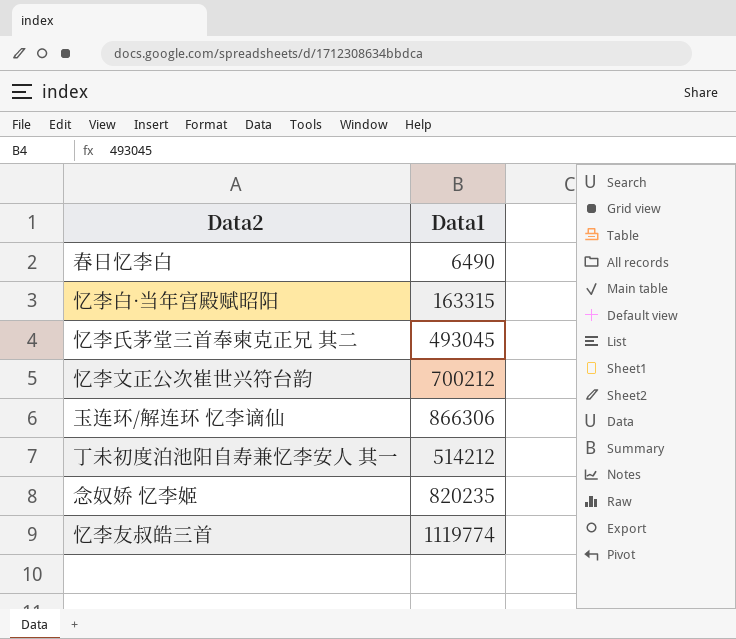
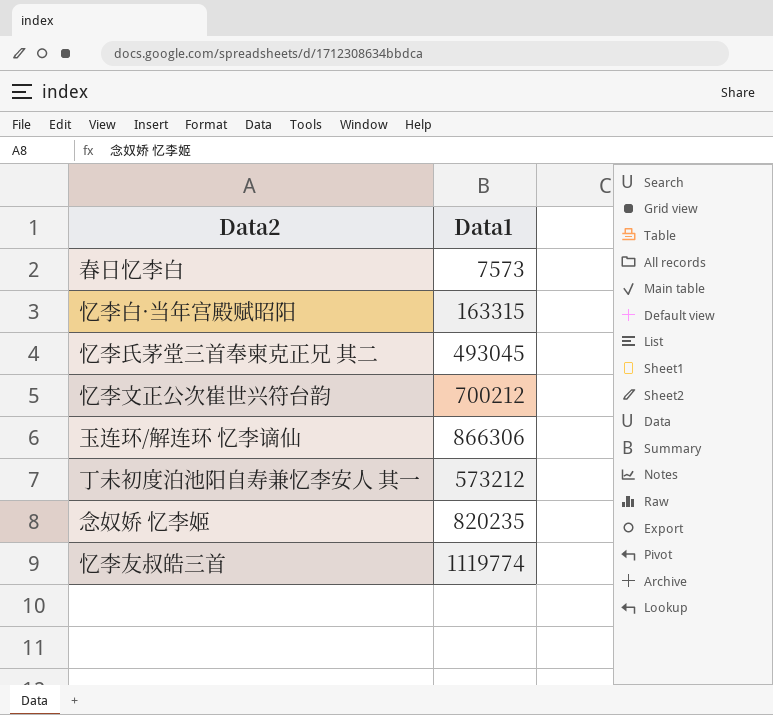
春日忆李白 | Data1: 6490 -> 7573
丁未初度泊池阳自寿兼忆李安人 其一 | Data1: 514212 -> 573212

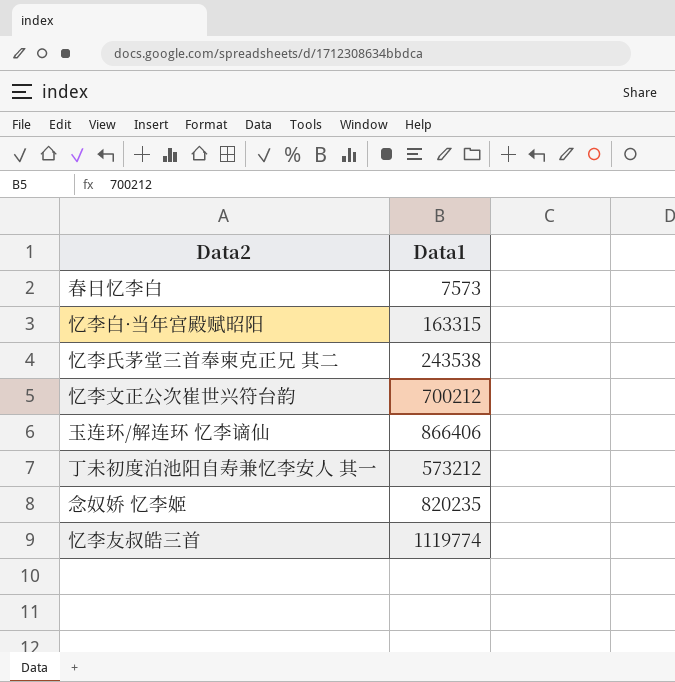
忆李氏茅堂三首奉柬克正兄 其二 | Data1: 493045 -> 243538
玉连环/解连环 忆李谪仙 | Data1: 866306 -> 866406

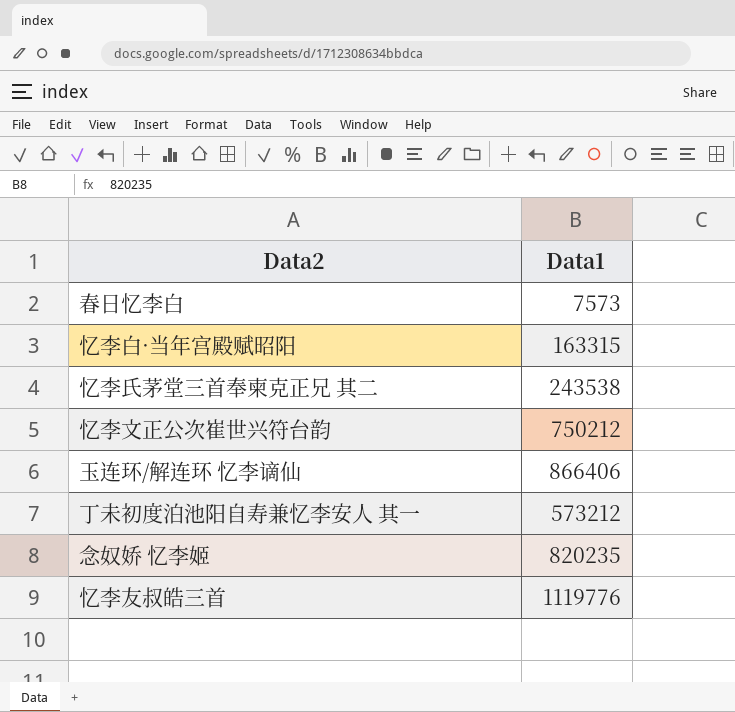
忆李文正公次崔世兴符台韵 | Data1: 700212 -> 750212
忆李友叔皓三首 | Data1: 1119774 -> 1119776

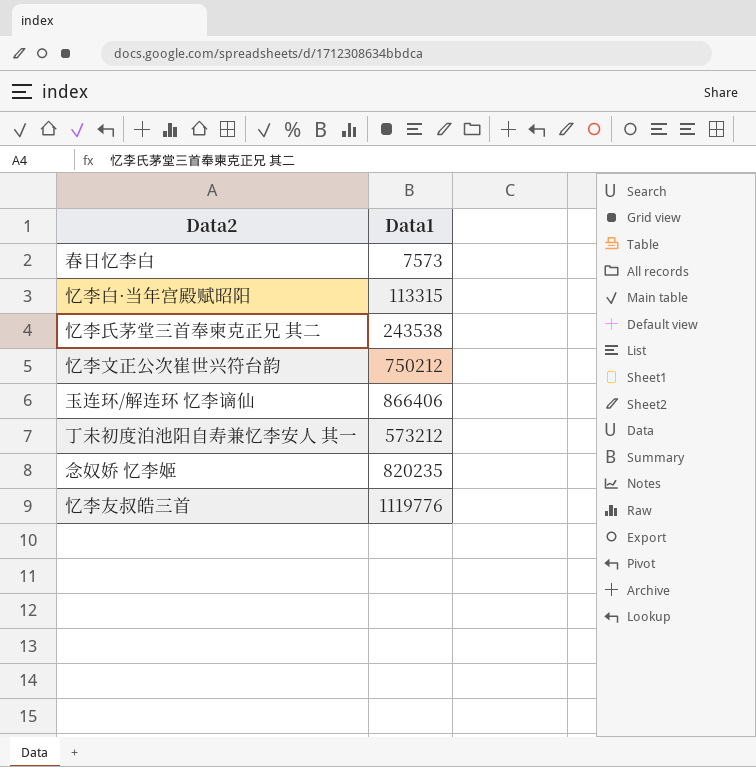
忆李白·当年宫殿赋昭阳 | Data1: 163315 -> 113315

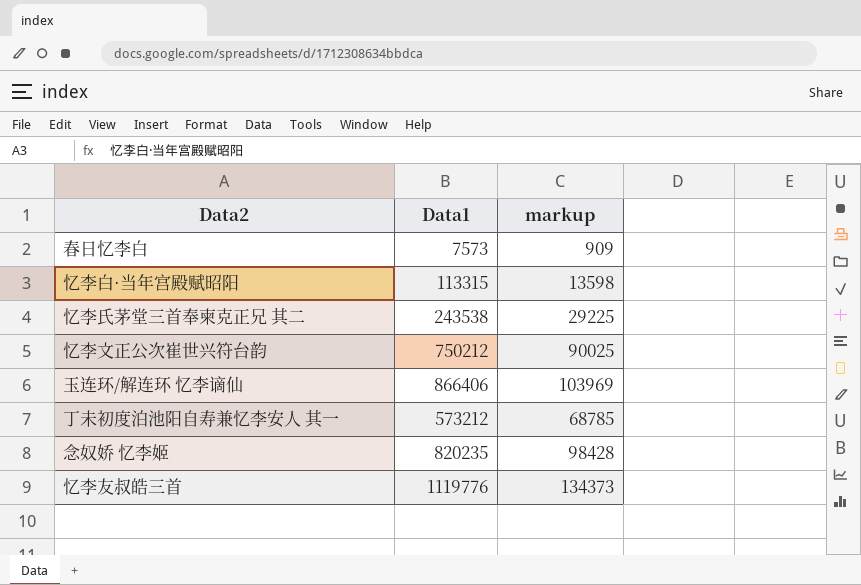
column markup | formula: none -> [Data1] * 0.12

